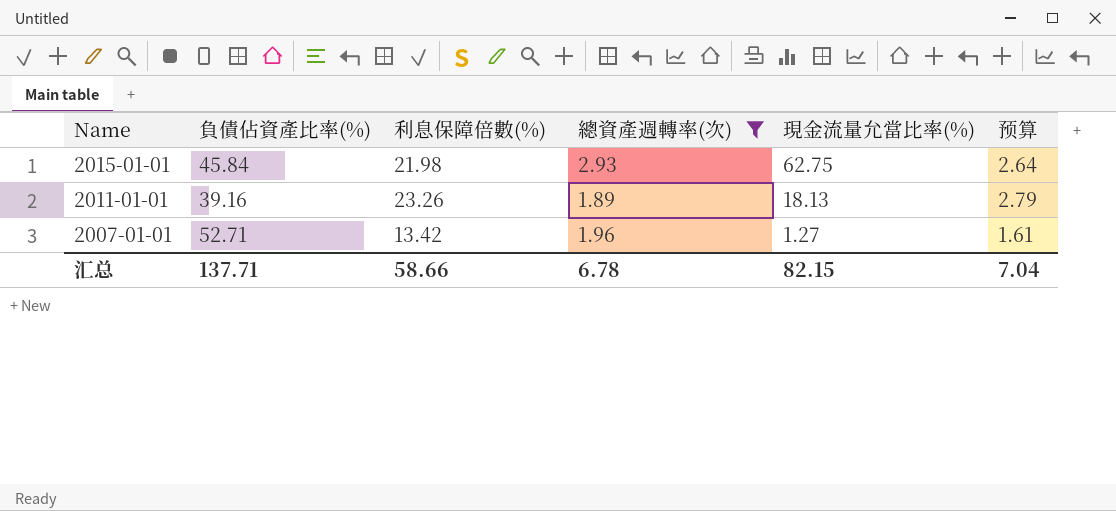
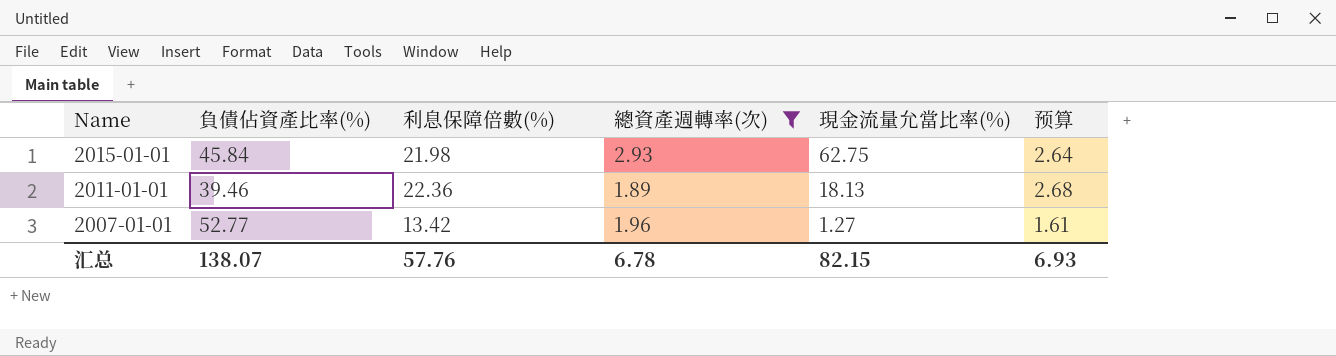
2011-01-01 | 負債佔資產比率(%): 39.16 -> 39.46
2011-01-01 | 利息保障倍數(%): 23.26 -> 22.36
2011-01-01 | 预算: 2.79 -> 2.68
2007-01-01 | 負債佔資產比率(%): 52.71 -> 52.77
汇总 | 負債佔資產比率(%): 137.71 -> 138.07
汇总 | 利息保障倍數(%): 58.66 -> 57.76
汇总 | 预算: 7.04 -> 6.93

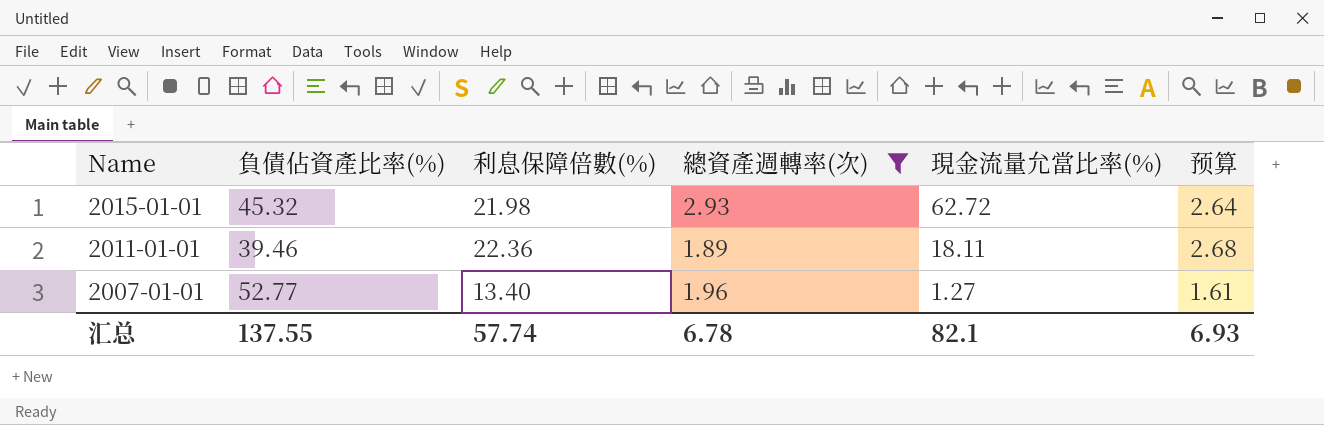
2015-01-01 | 負債佔資產比率(%): 45.84 -> 45.32
2015-01-01 | 現金流量允當比率(%): 62.75 -> 62.72
2011-01-01 | 現金流量允當比率(%): 18.13 -> 18.11
2007-01-01 | 利息保障倍數(%): 13.42 -> 13.40
汇总 | 負債佔資產比率(%): 138.07 -> 137.55
汇总 | 利息保障倍數(%): 57.76 -> 57.74
汇总 | 現金流量允當比率(%): 82.15 -> 82.1

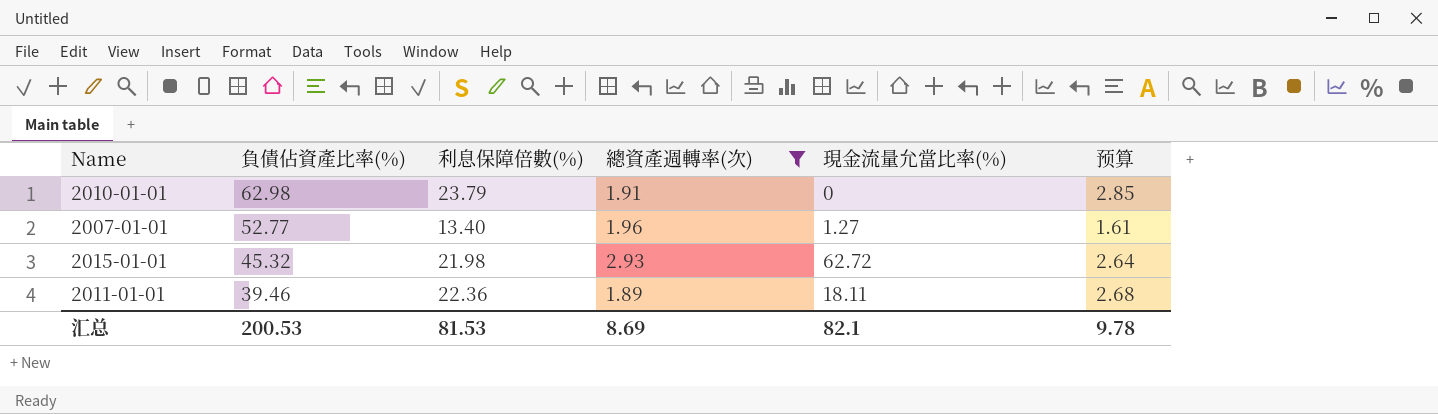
row order: Name descending -> 負債佔資產比率(%) descending
row 2010-01-01: none -> 62.98 | 23.79 | 1.91 | 0 | 2.85
汇总 | 負債佔資產比率(%): 137.55 -> 200.53
汇总 | 利息保障倍數(%): 57.74 -> 81.53
汇总 | 總資產週轉率(次): 6.78 -> 8.69
汇总 | 预算: 6.93 -> 9.78

